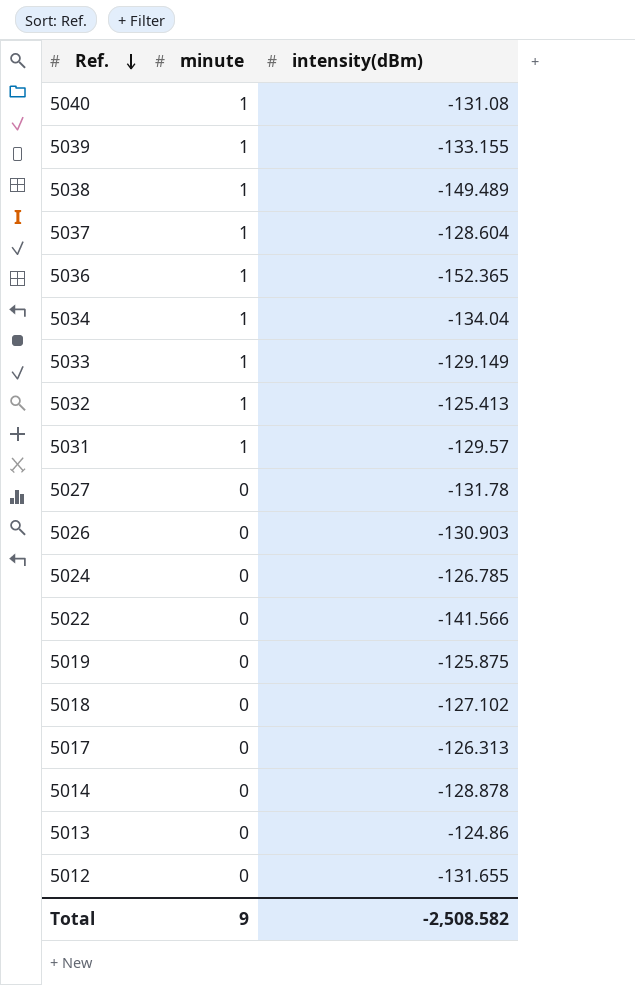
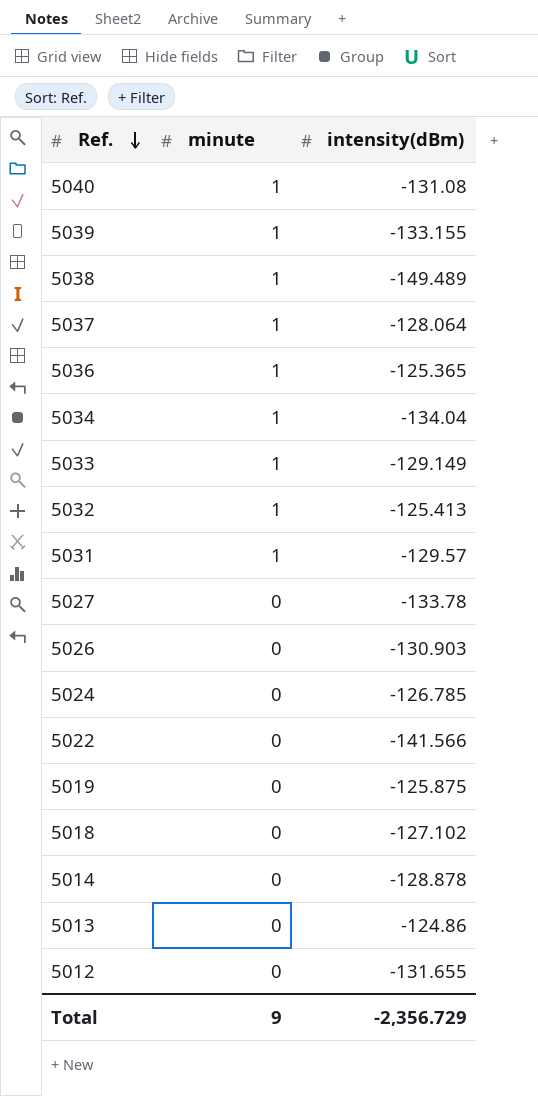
row 5017: 0 | -126.313 -> none
5037 | intensity(dBm): -128.604 -> -128.064
5036 | intensity(dBm): -152.365 -> -125.365
5027 | intensity(dBm): -131.78 -> -133.78
Total | intensity(dBm): -2,508.582 -> -2,356.729

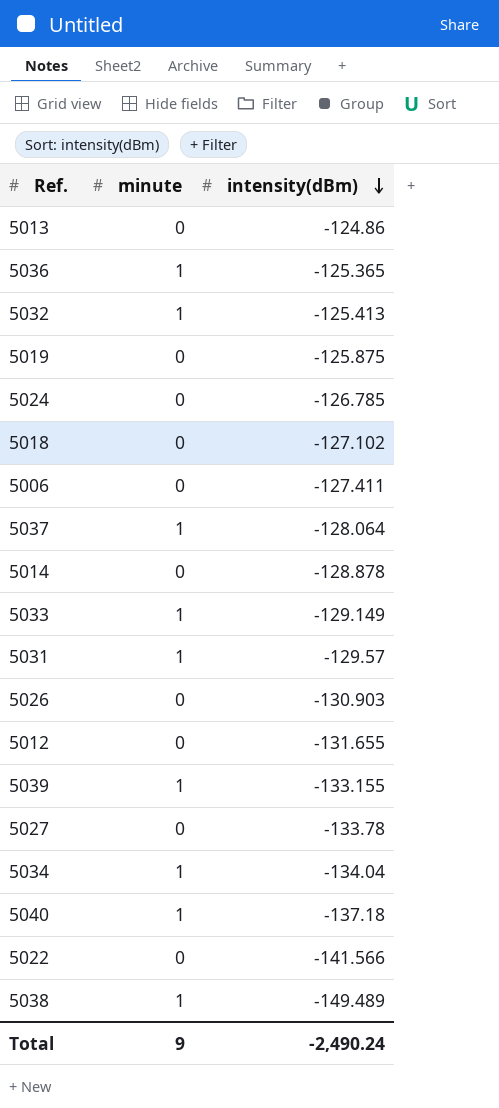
row order: Ref. descending -> intensity(dBm) descending
row 5006: none -> 0 | -127.411
5040 | intensity(dBm): -131.08 -> -137.18
Total | intensity(dBm): -2,356.729 -> -2,490.24

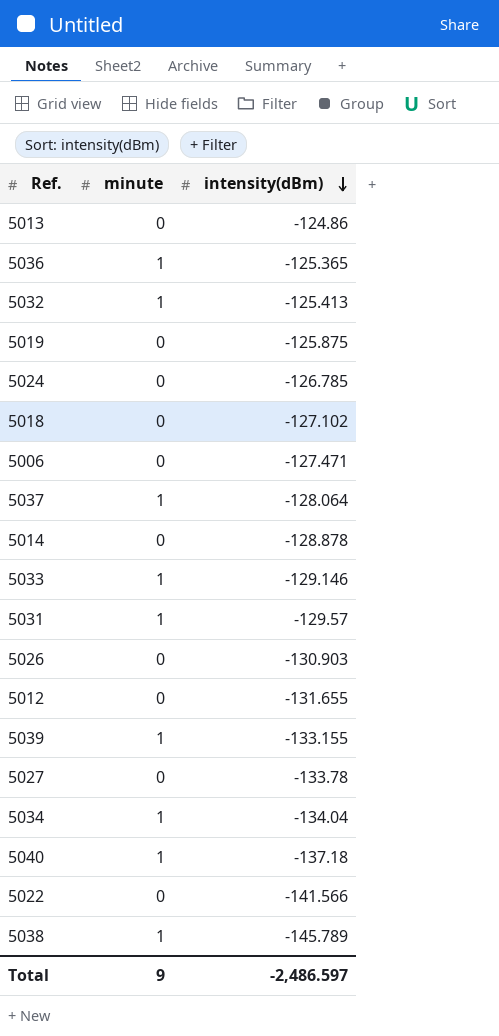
5006 | intensity(dBm): -127.411 -> -127.471
5033 | intensity(dBm): -129.149 -> -129.146
5038 | intensity(dBm): -149.489 -> -145.789
Total | intensity(dBm): -2,490.24 -> -2,486.597

